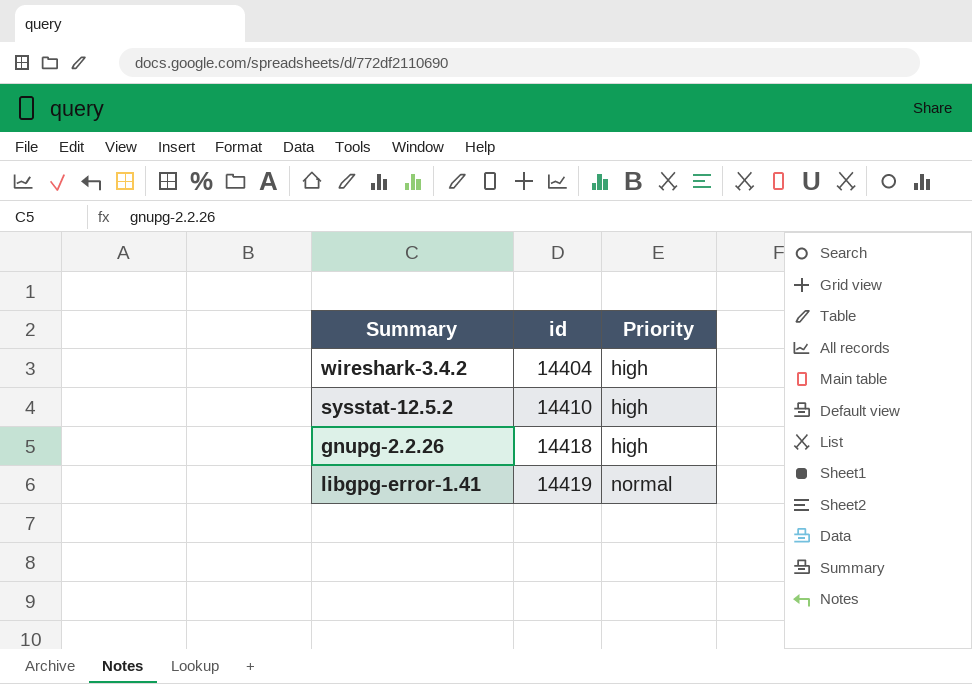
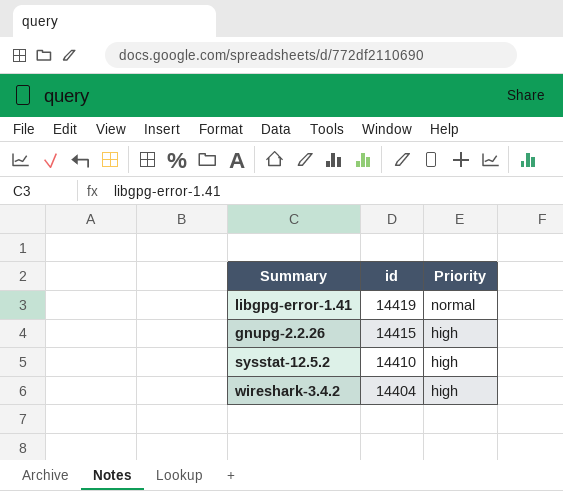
row order: id ascending -> id descending
gnupg-2.2.26 | id: 14418 -> 14415

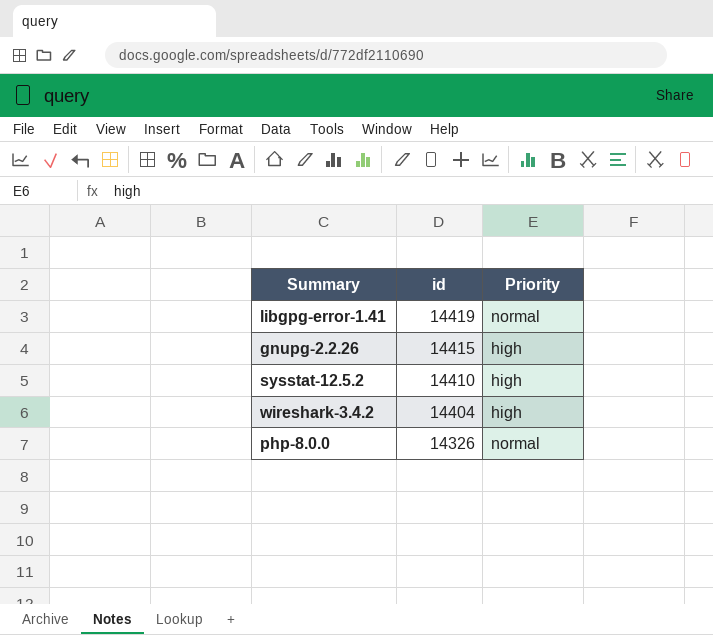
row php-8.0.0: none -> 14326 | normal

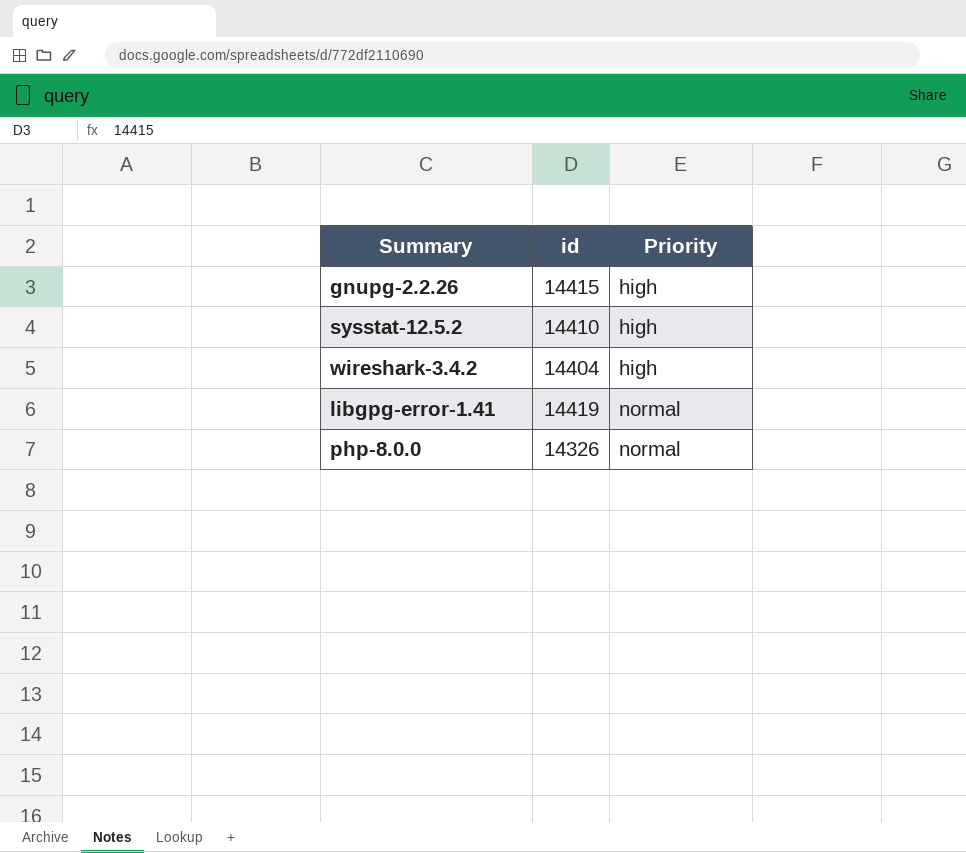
row order: id descending -> Priority ascending

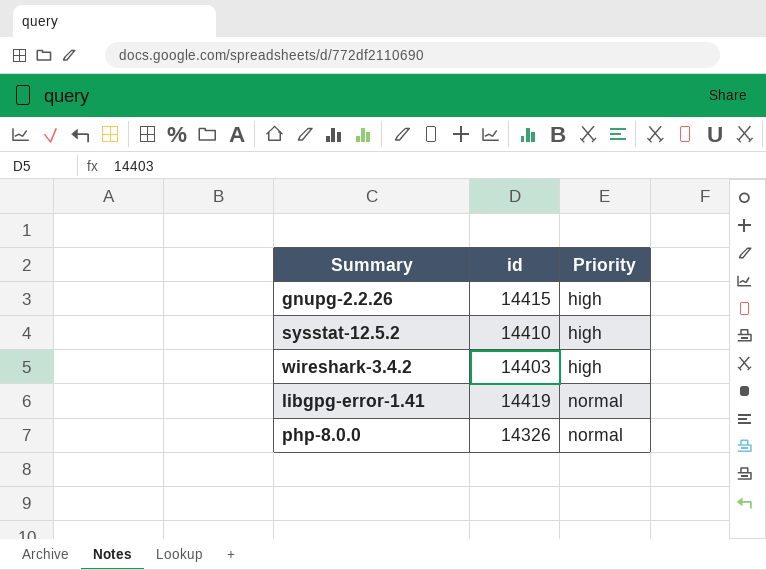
wireshark-3.4.2 | id: 14404 -> 14403

